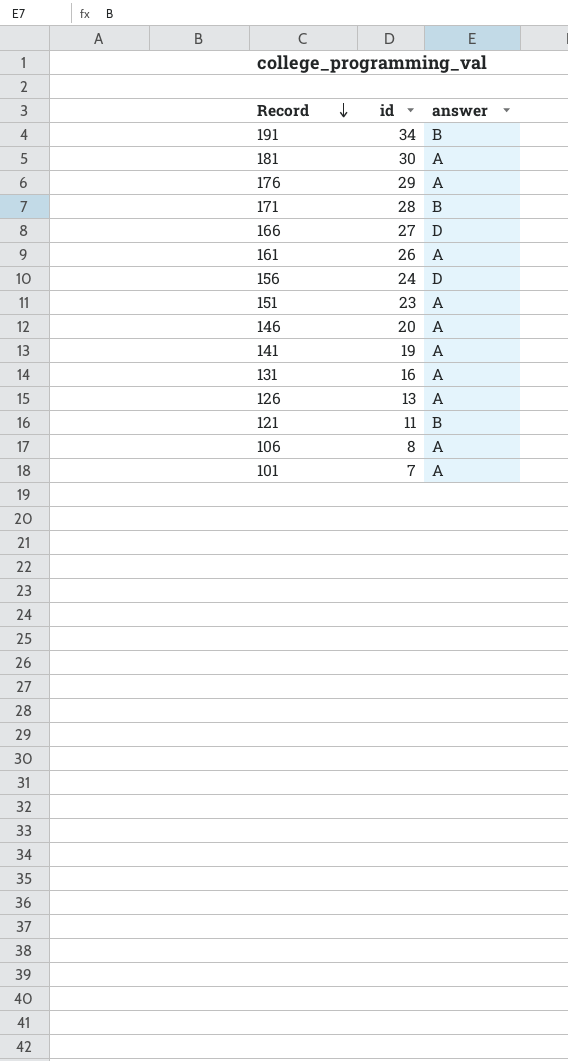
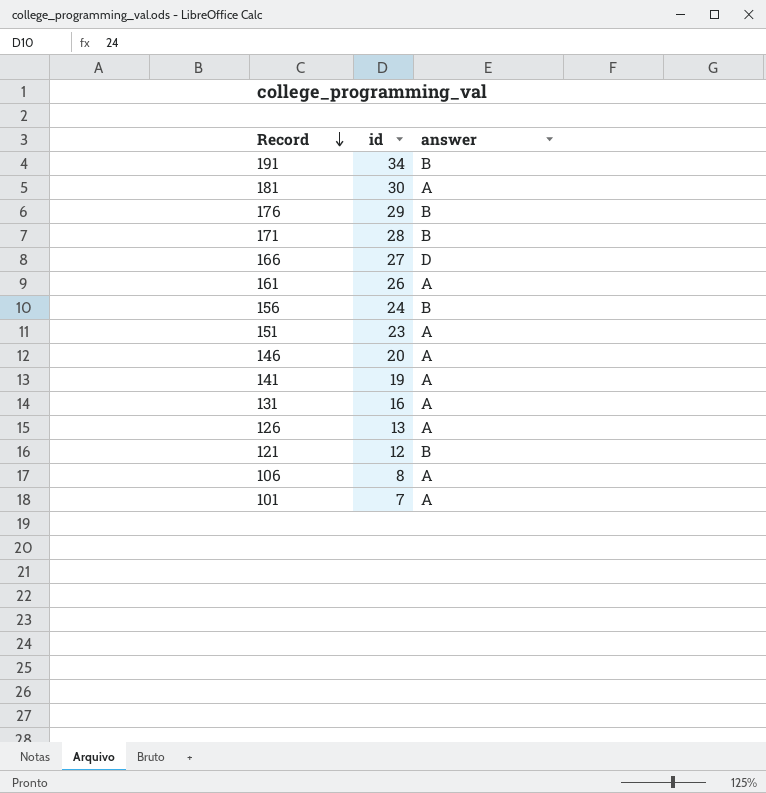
176 | answer: A -> B
156 | answer: D -> B
121 | id: 11 -> 12

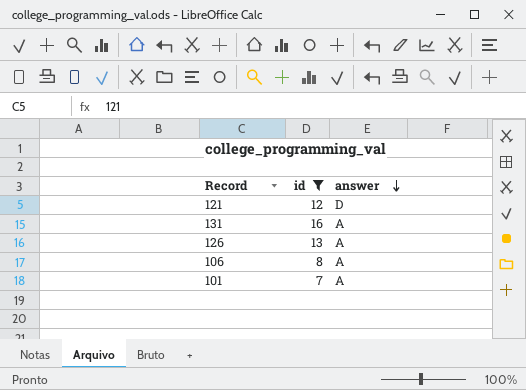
filter: none -> id <= 16
row order: Record descending -> answer descending
121 | answer: B -> D

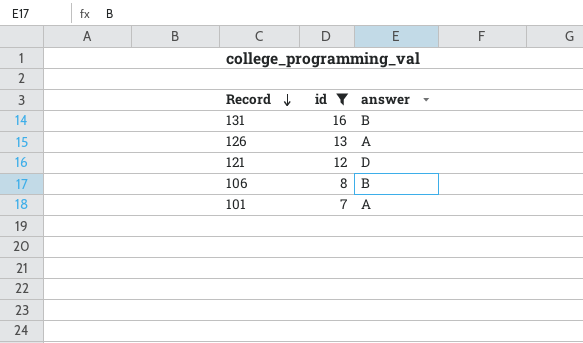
row order: answer descending -> Record descending
131 | answer: A -> B
106 | answer: A -> B

